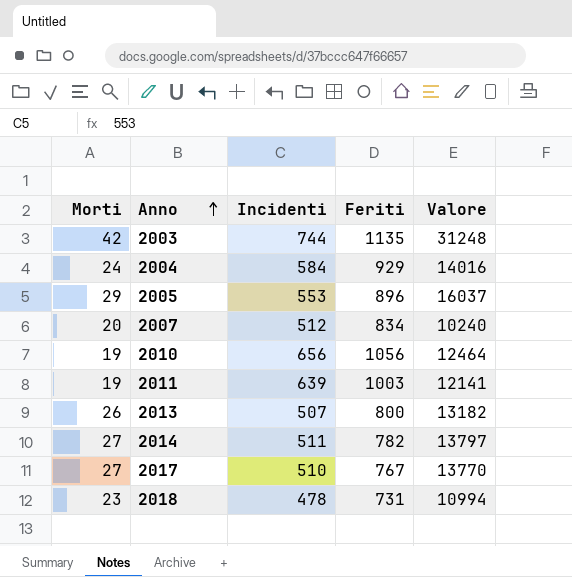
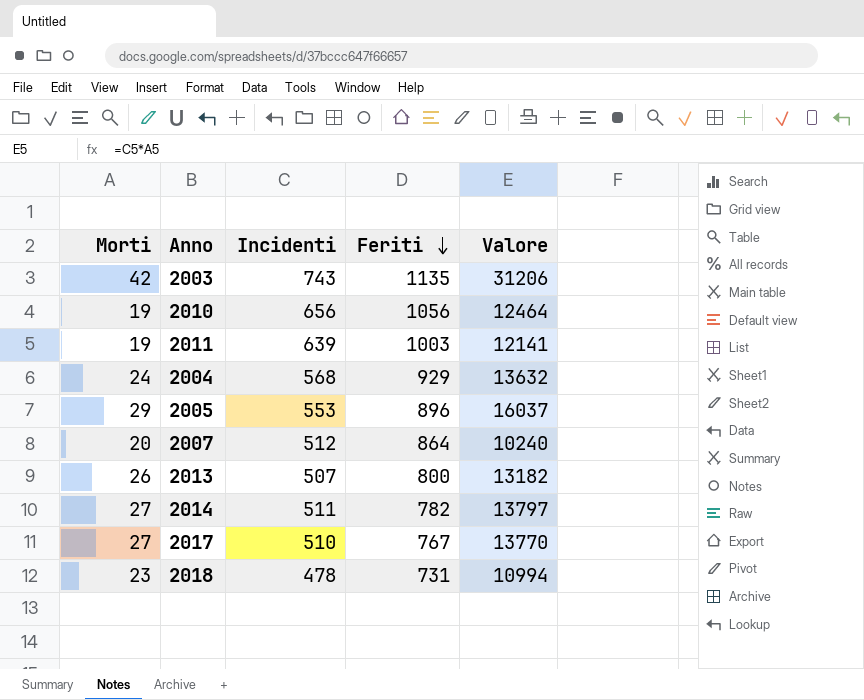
row order: Anno ascending -> Feriti descending
2003 | Incidenti: 744 -> 743
2003 | Valore: 31248 -> 31206
2004 | Incidenti: 584 -> 568
2004 | Valore: 14016 -> 13632
2007 | Feriti: 834 -> 864

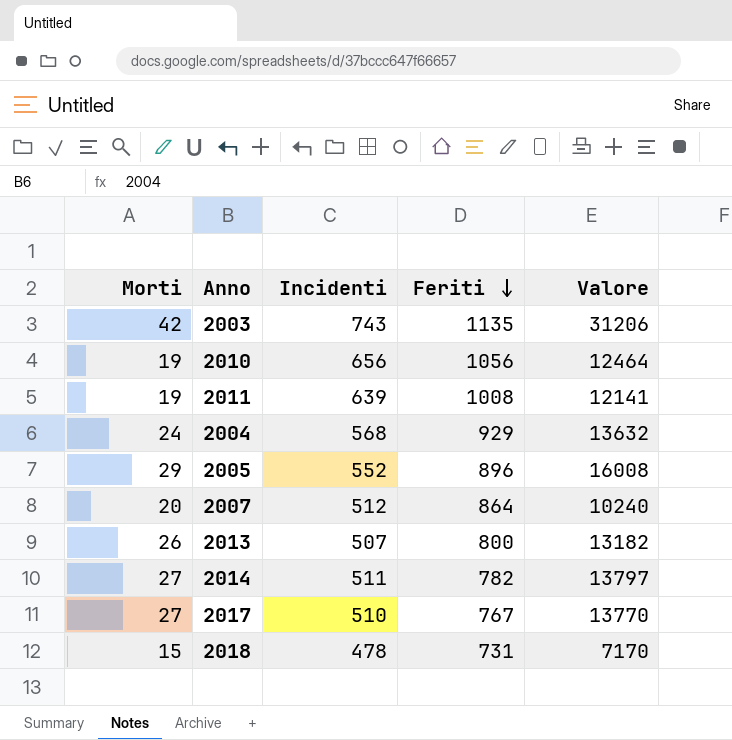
2011 | Feriti: 1003 -> 1008
2005 | Incidenti: 553 -> 552
2005 | Valore: 16037 -> 16008
2018 | Morti: 23 -> 15
2018 | Valore: 10994 -> 7170

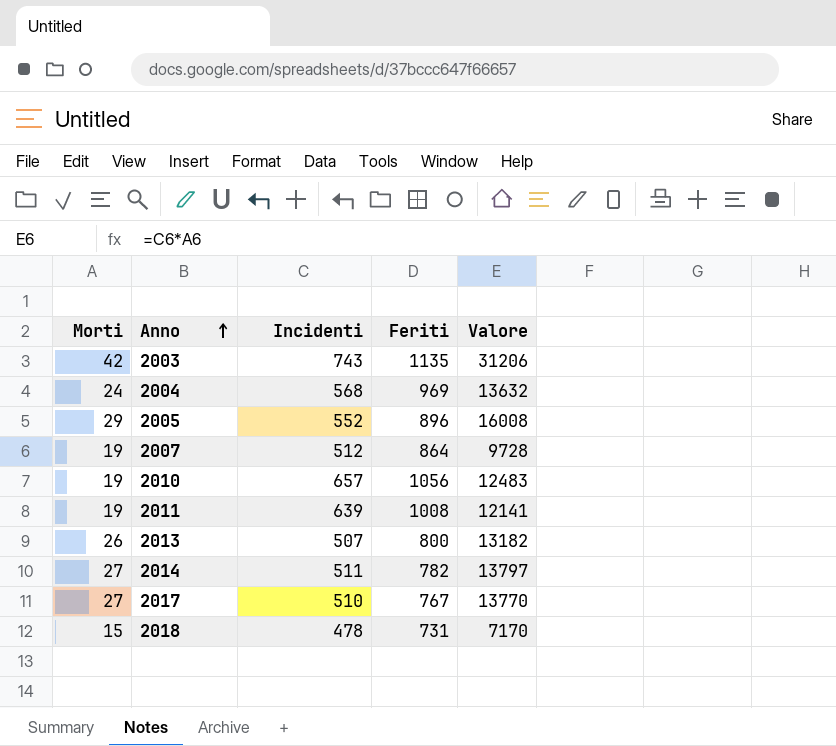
row order: Feriti descending -> Anno ascending
2004 | Feriti: 929 -> 969
2007 | Morti: 20 -> 19
2007 | Valore: 10240 -> 9728
2010 | Incidenti: 656 -> 657
2010 | Valore: 12464 -> 12483

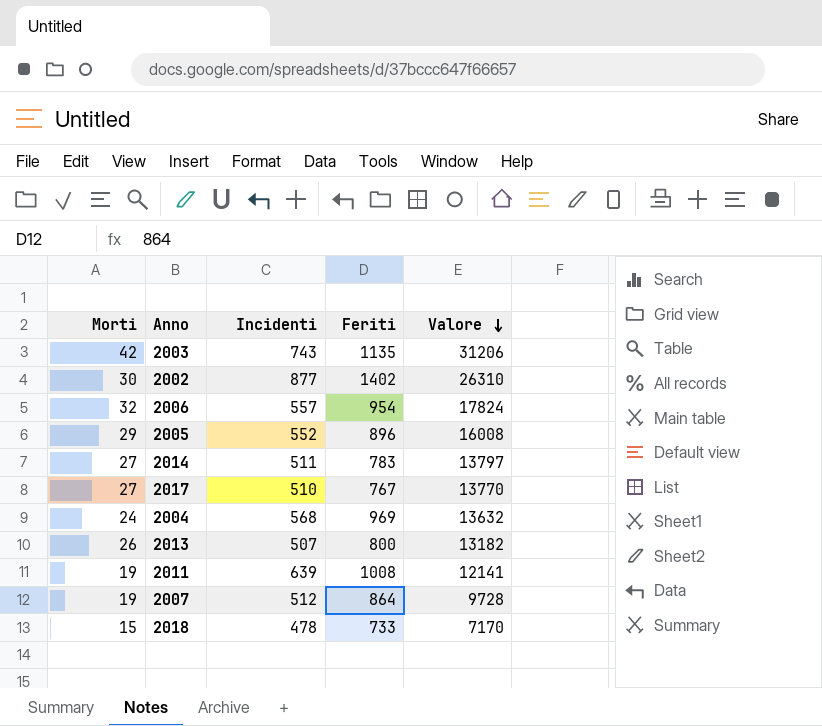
row order: Anno ascending -> Valore descending
row 2010: 19 | 657 | 1056 | 12483 -> none
row 2002: none -> 30 | 877 | 1402 | 26310
row 2006: none -> 32 | 557 | 954 | 17824
2014 | Feriti: 782 -> 783
2018 | Feriti: 731 -> 733

